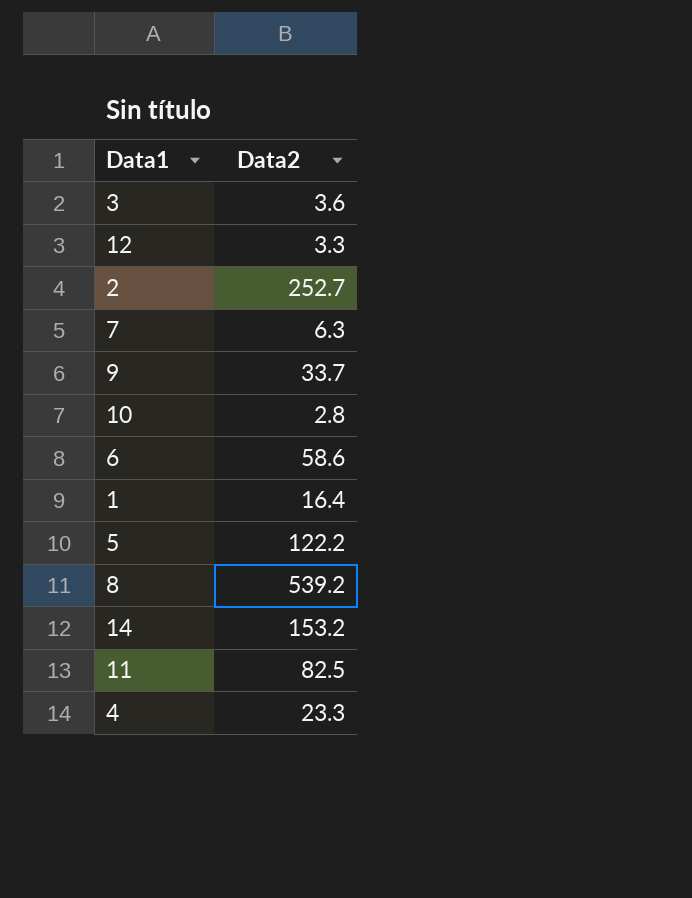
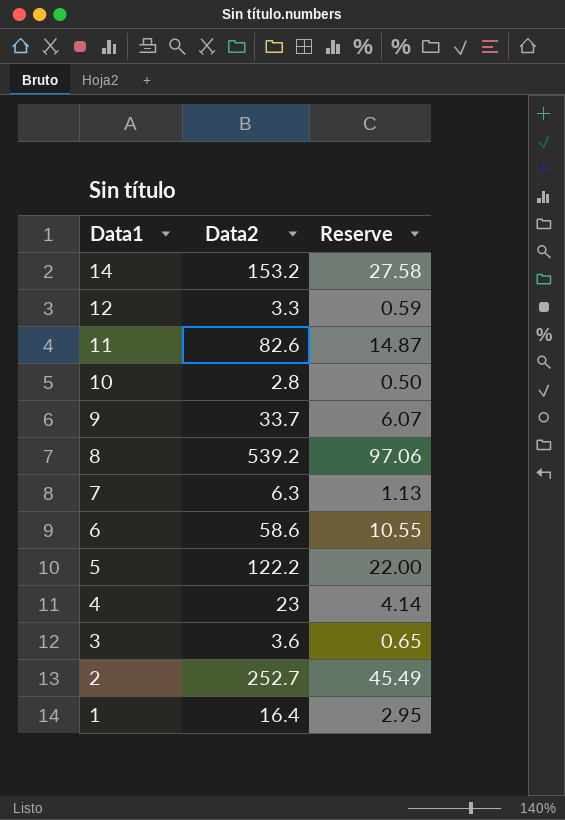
row order: none -> Data1 descending
column Reserve | formula: none -> [Data2] * 0.18
11 | Data2: 82.5 -> 82.6
4 | Data2: 23.3 -> 23

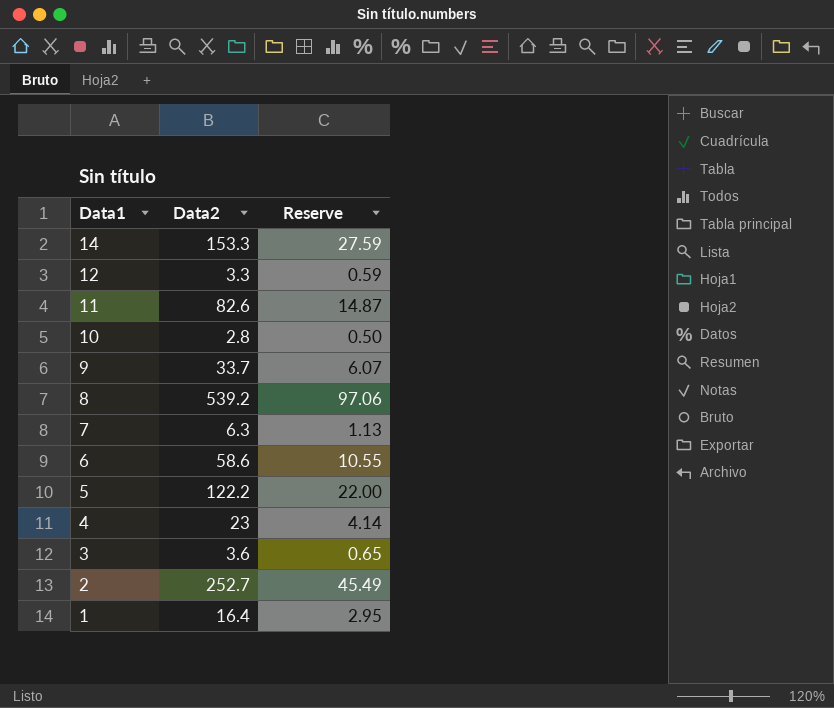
14 | Data2: 153.2 -> 153.3
14 | Reserve: 27.58 -> 27.59

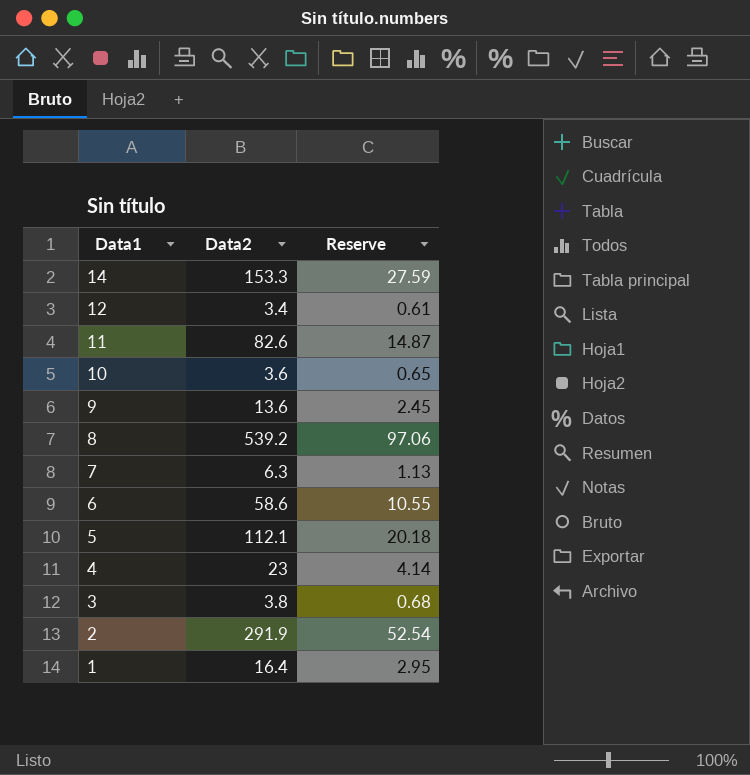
12 | Data2: 3.3 -> 3.4
12 | Reserve: 0.59 -> 0.61
10 | Data2: 2.8 -> 3.6
10 | Reserve: 0.50 -> 0.65
9 | Data2: 33.7 -> 13.6
9 | Reserve: 6.07 -> 2.45
5 | Data2: 122.2 -> 112.1
5 | Reserve: 22.00 -> 20.18
3 | Data2: 3.6 -> 3.8
3 | Reserve: 0.65 -> 0.68
2 | Data2: 252.7 -> 291.9
2 | Reserve: 45.49 -> 52.54

